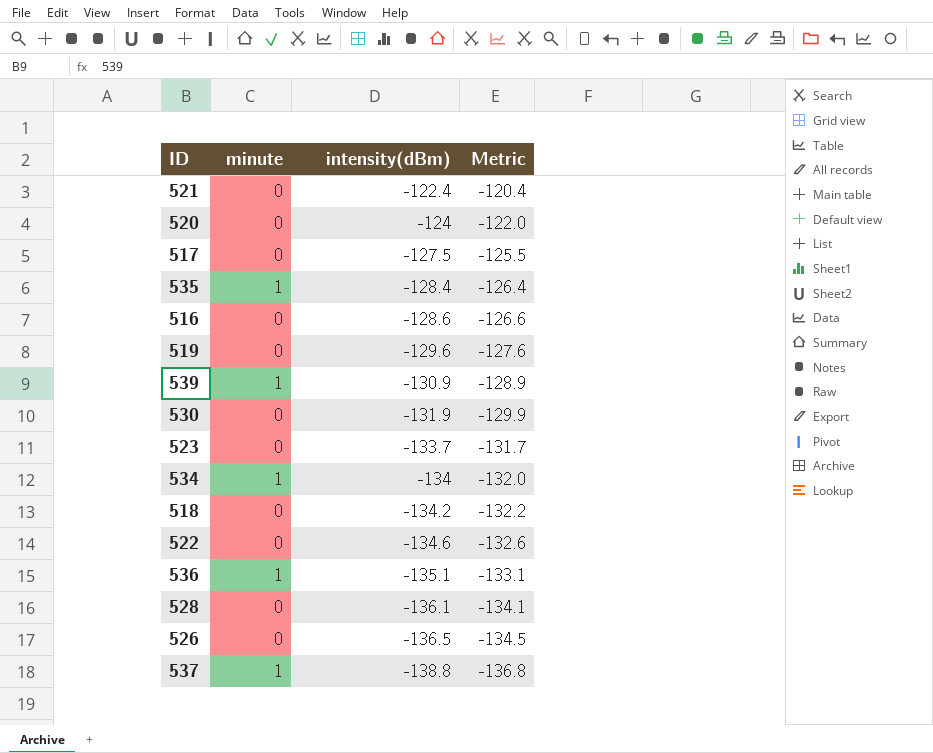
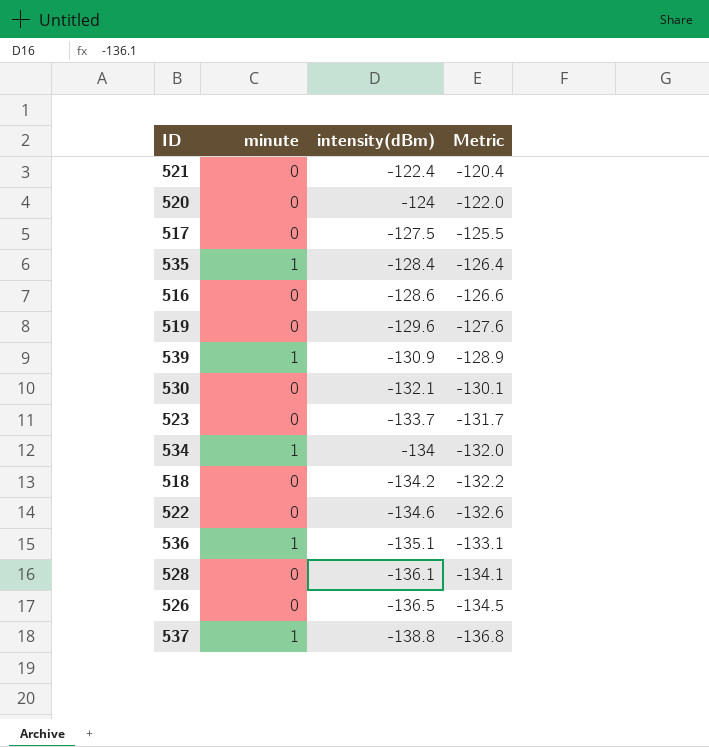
530 | intensity(dBm): -131.9 -> -132.1
530 | Metric: -129.9 -> -130.1

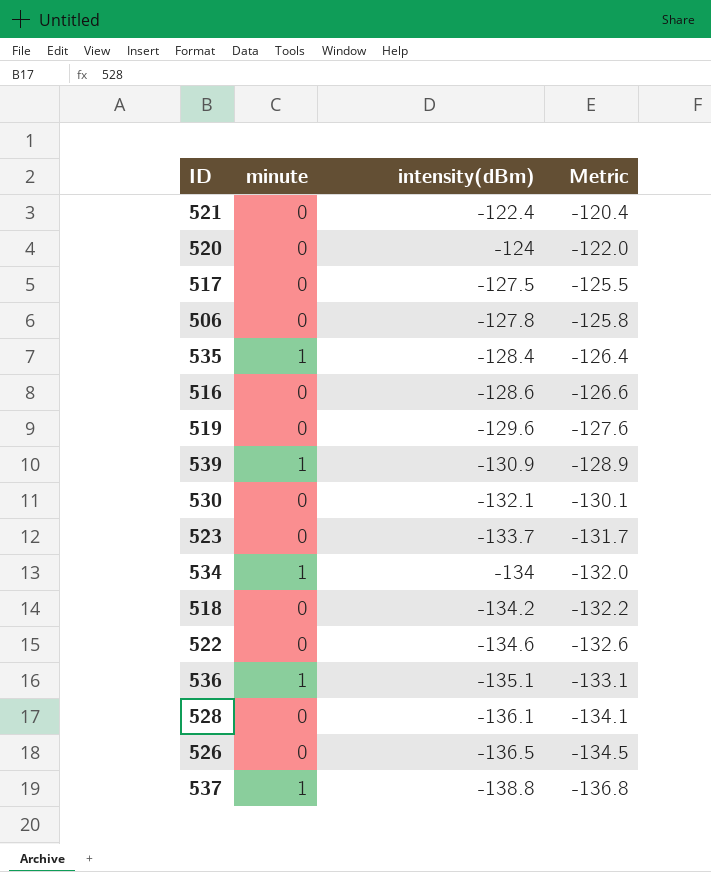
row 506: none -> 0 | -127.8 | -125.8

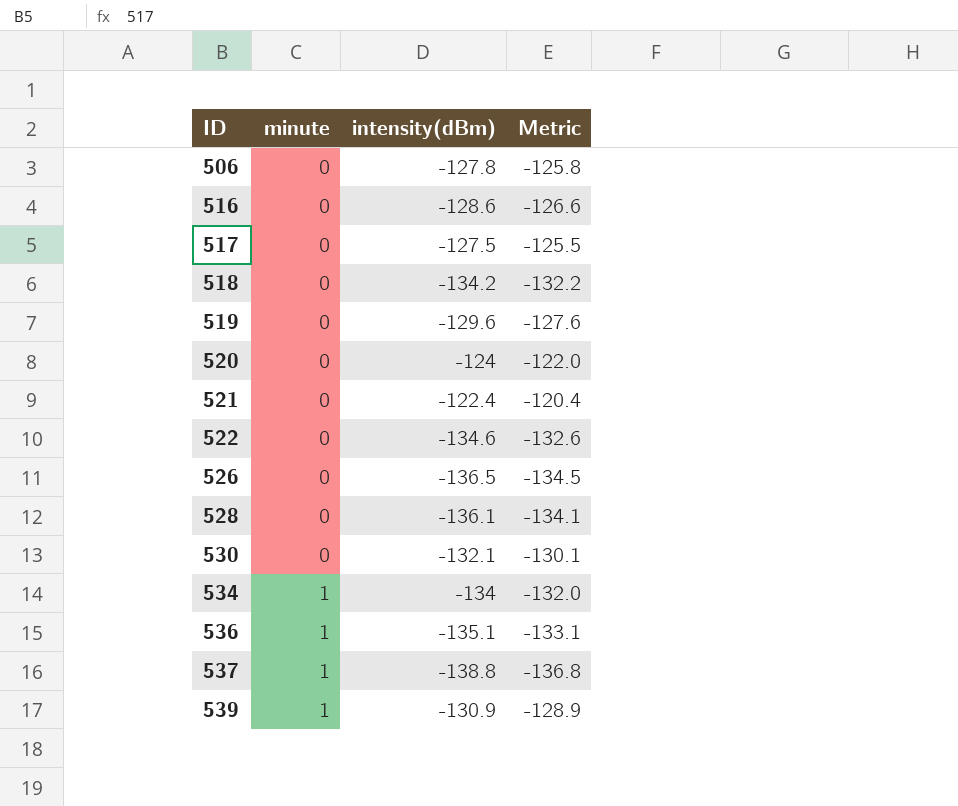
row order: intensity(dBm) descending -> ID ascending
row 535: 1 | -128.4 | -126.4 -> none
row 523: 0 | -133.7 | -131.7 -> none

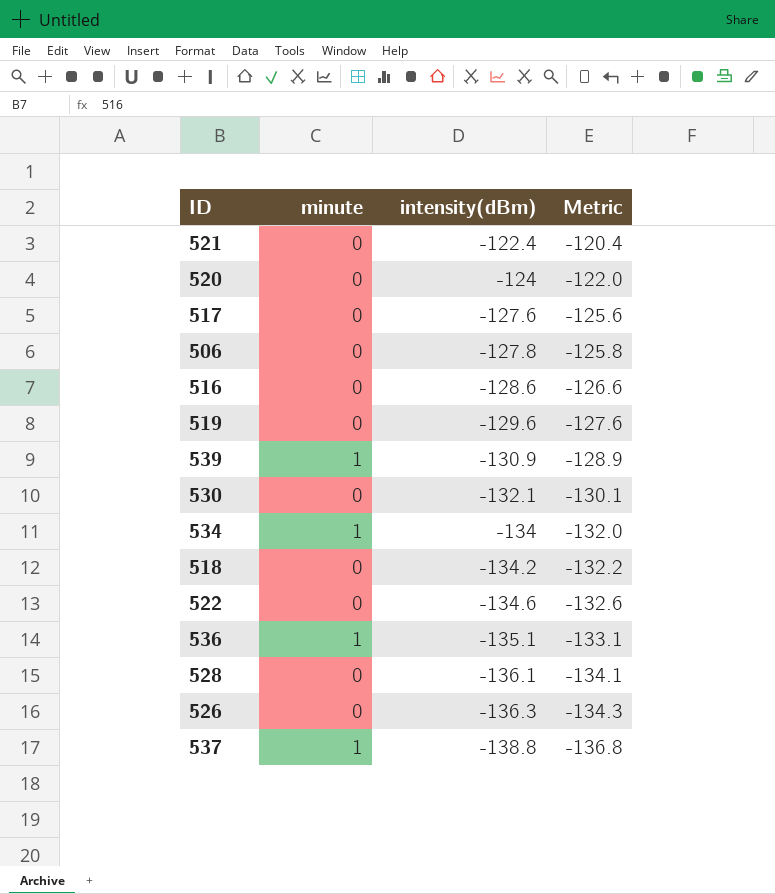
row order: ID ascending -> intensity(dBm) descending
517 | intensity(dBm): -127.5 -> -127.6
517 | Metric: -125.5 -> -125.6
526 | intensity(dBm): -136.5 -> -136.3
526 | Metric: -134.5 -> -134.3

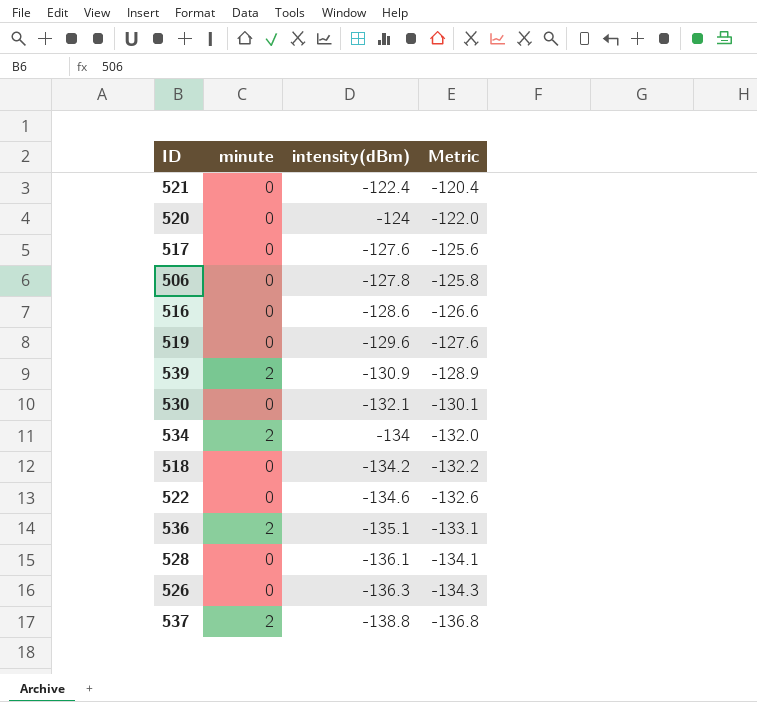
539 | minute: 1 -> 2
534 | minute: 1 -> 2
536 | minute: 1 -> 2
537 | minute: 1 -> 2

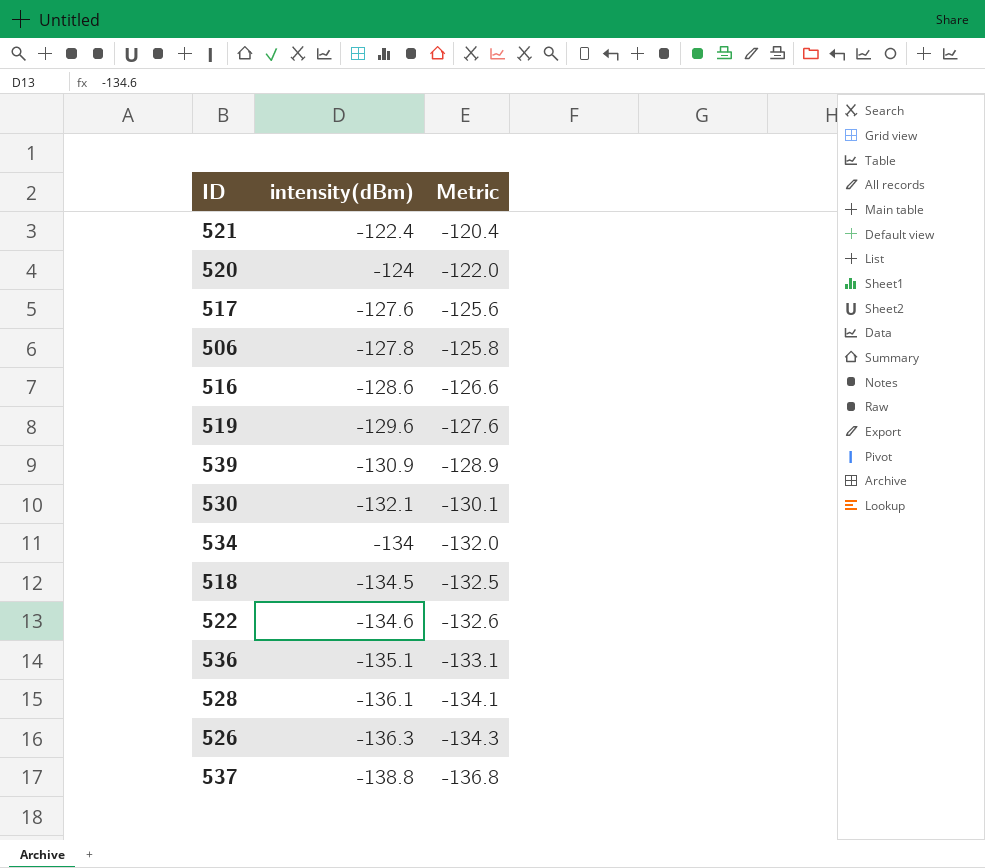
column minute | position: 2 -> none
518 | intensity(dBm): -134.2 -> -134.5
518 | Metric: -132.2 -> -132.5

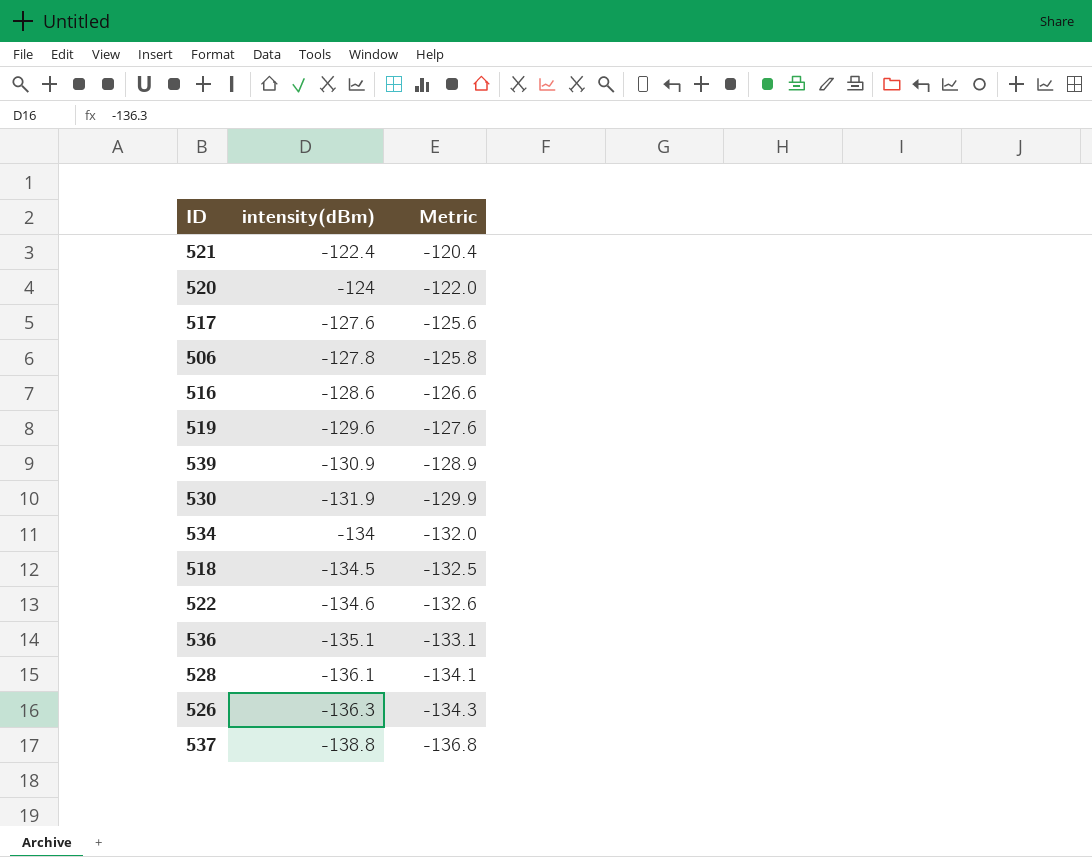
530 | intensity(dBm): -132.1 -> -131.9
530 | Metric: -130.1 -> -129.9

